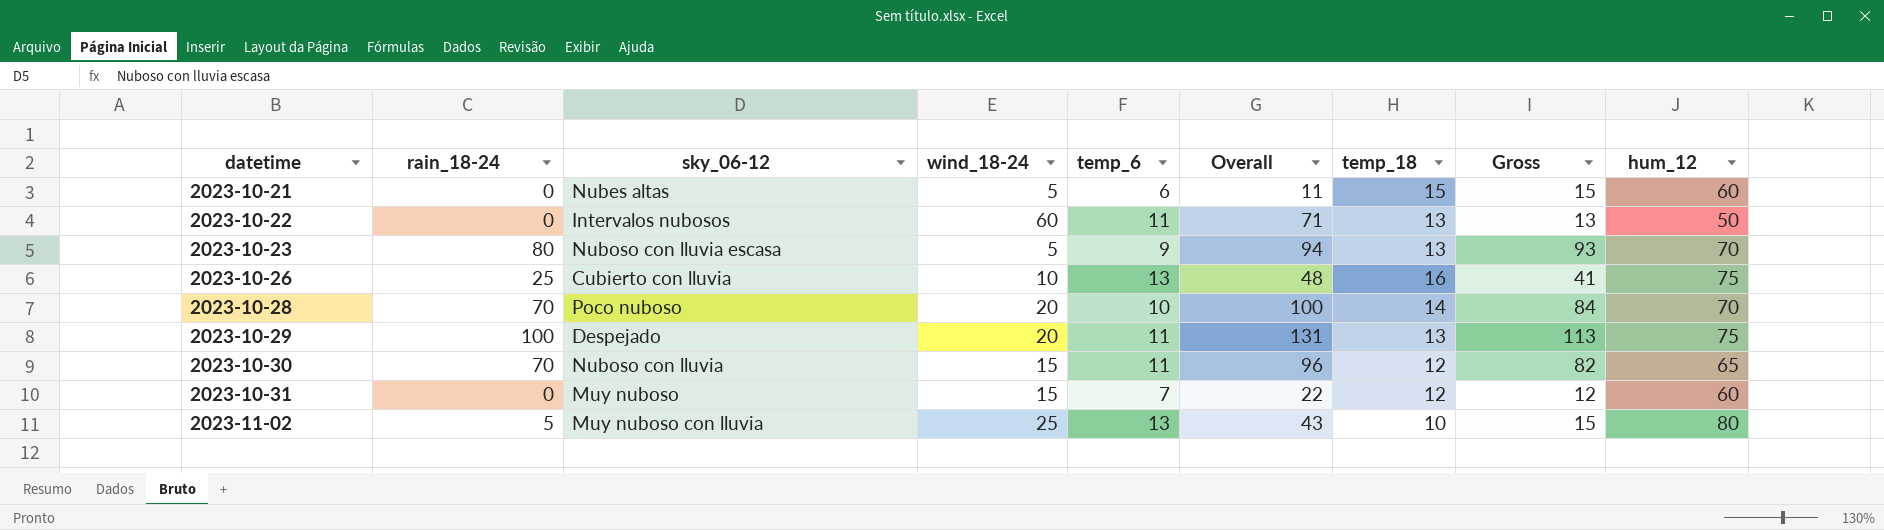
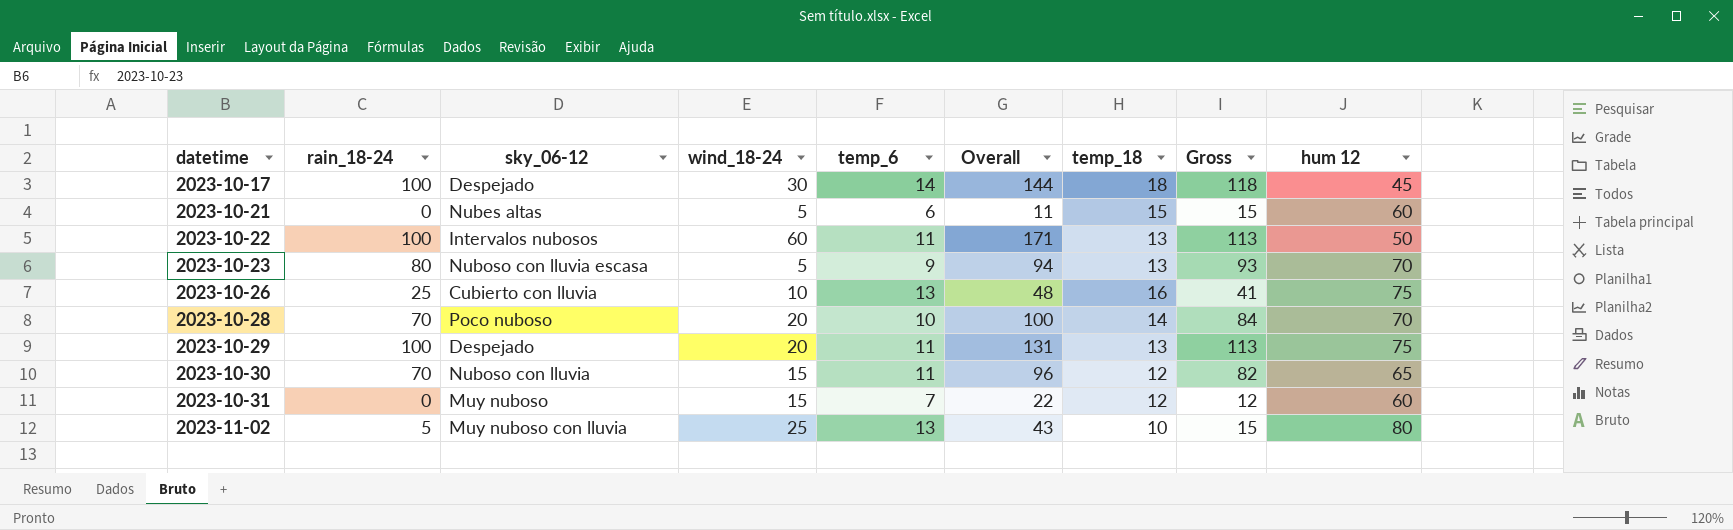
column name: hum_12 -> hum 12
row 2023-10-17: none -> 100 | Despejado | 30 | 14 | 144 | 18 | 118 | 45
2023-10-22 | rain_18-24: 0 -> 100
2023-10-22 | Overall: 71 -> 171
2023-10-22 | Gross: 13 -> 113

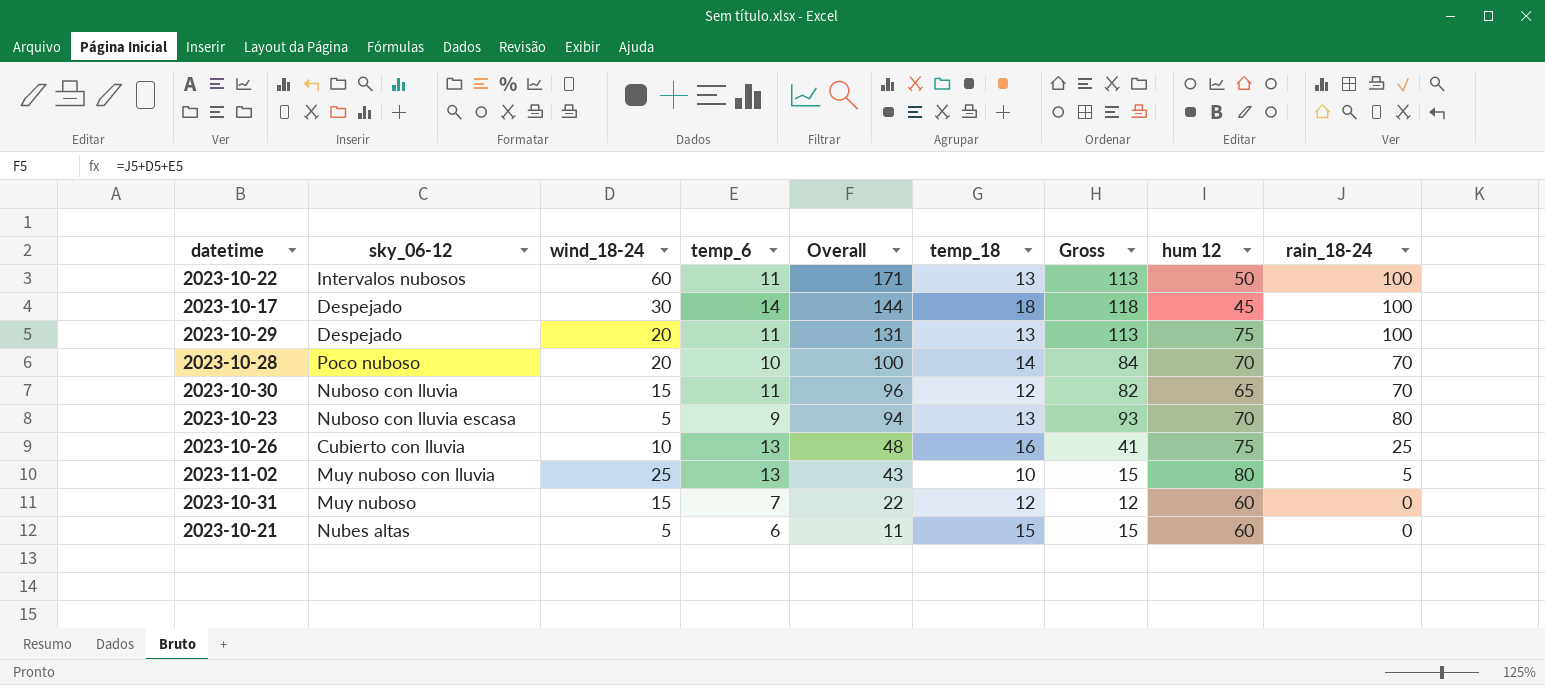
row order: datetime ascending -> Overall descending
column rain_18-24 | position: 2 -> 9

